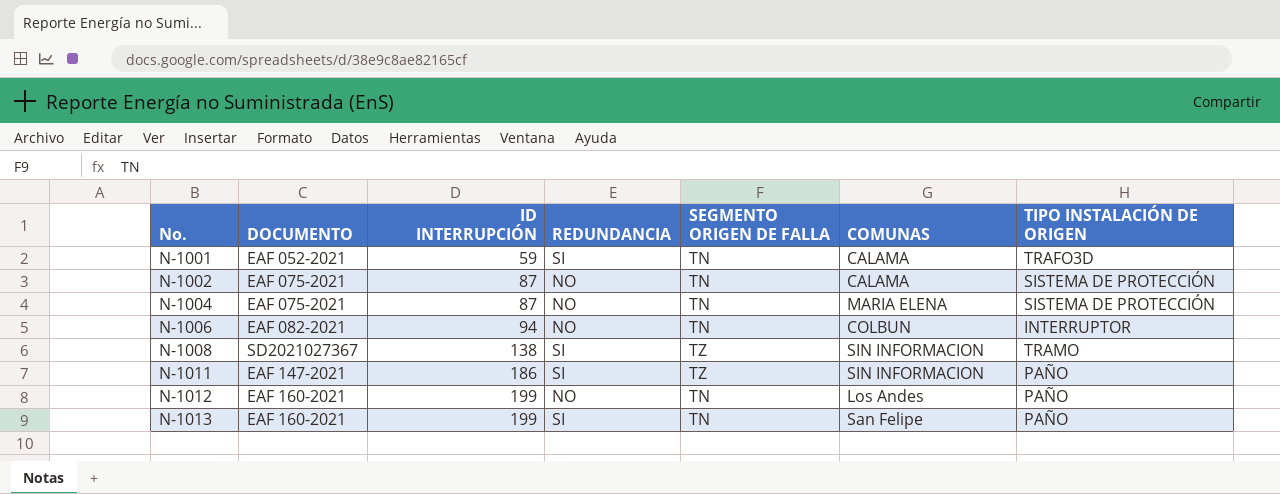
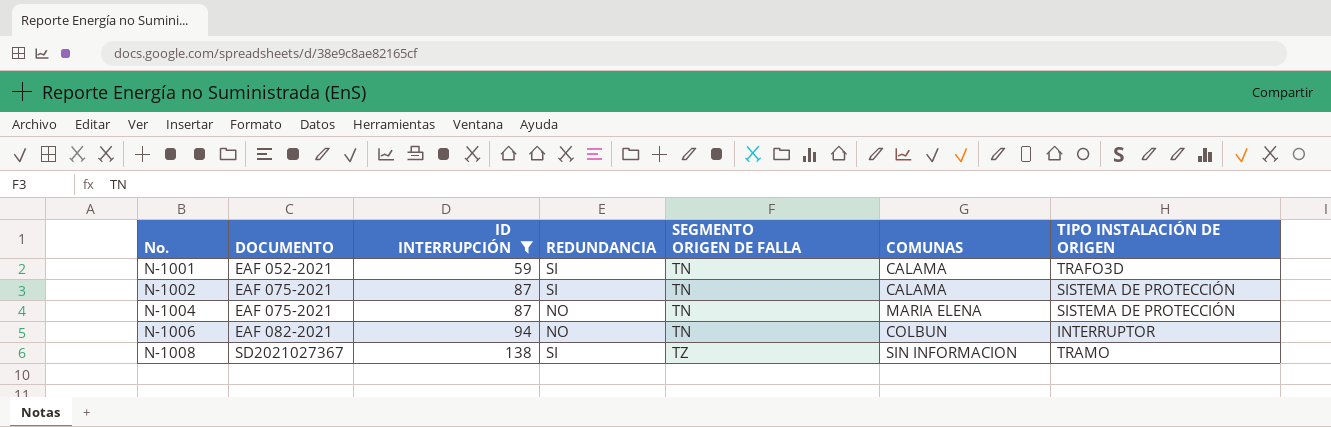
filter: none -> ID INTERRUPCIÓN <= 138
N-1002 | REDUNDANCIA: NO -> SI

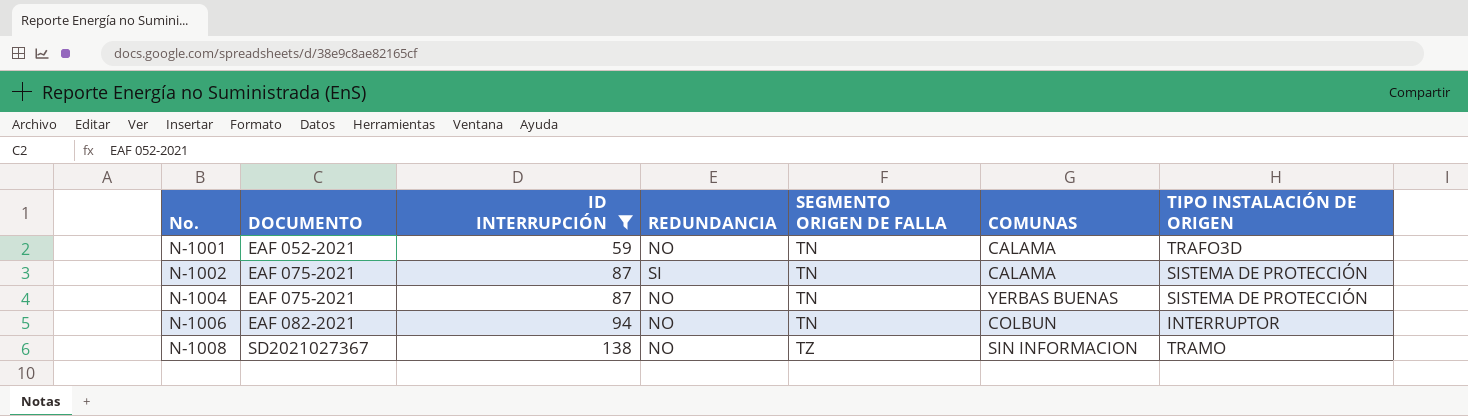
N-1001 | REDUNDANCIA: SI -> NO
N-1004 | COMUNAS: MARIA ELENA -> YERBAS BUENAS
N-1008 | REDUNDANCIA: SI -> NO

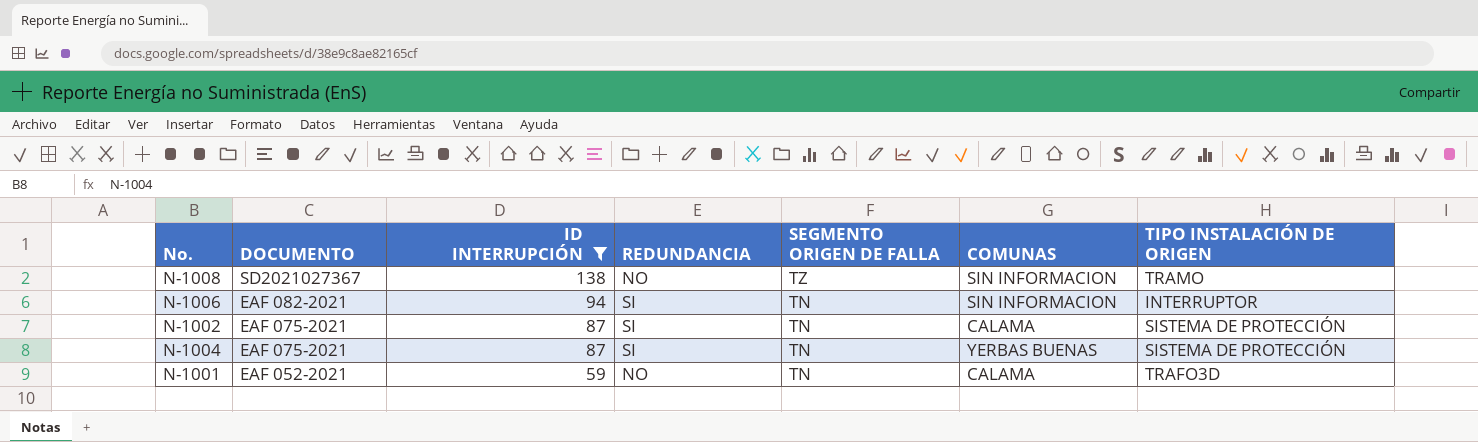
row order: No. ascending -> DOCUMENTO descending
N-1006 | REDUNDANCIA: NO -> SI
N-1006 | COMUNAS: COLBUN -> SIN INFORMACION
N-1004 | REDUNDANCIA: NO -> SI

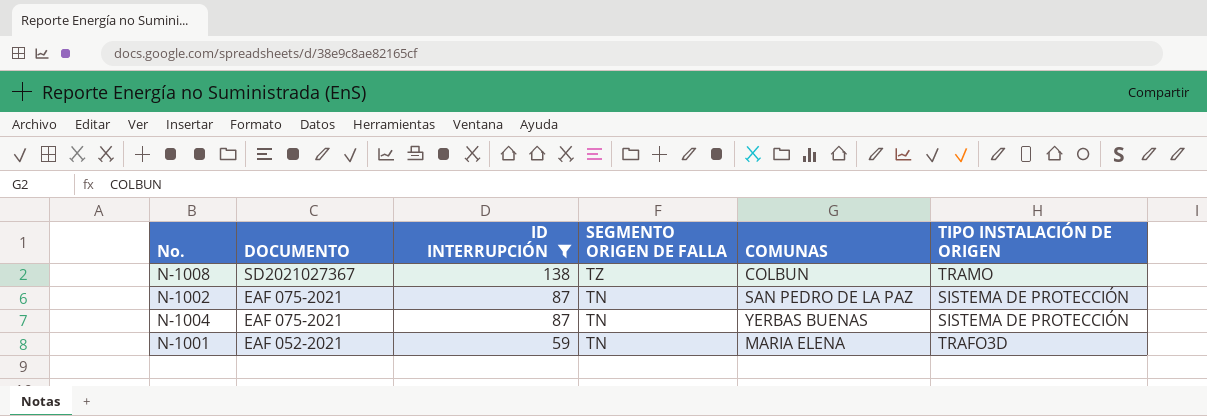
column REDUNDANCIA | position: 4 -> none
row N-1006: EAF 082-2021 | 94 | SI | TN | SIN INFORMACION | INTERRUPTOR -> none
N-1008 | COMUNAS: SIN INFORMACION -> COLBUN
N-1002 | COMUNAS: CALAMA -> SAN PEDRO DE LA PAZ
N-1001 | COMUNAS: CALAMA -> MARIA ELENA

